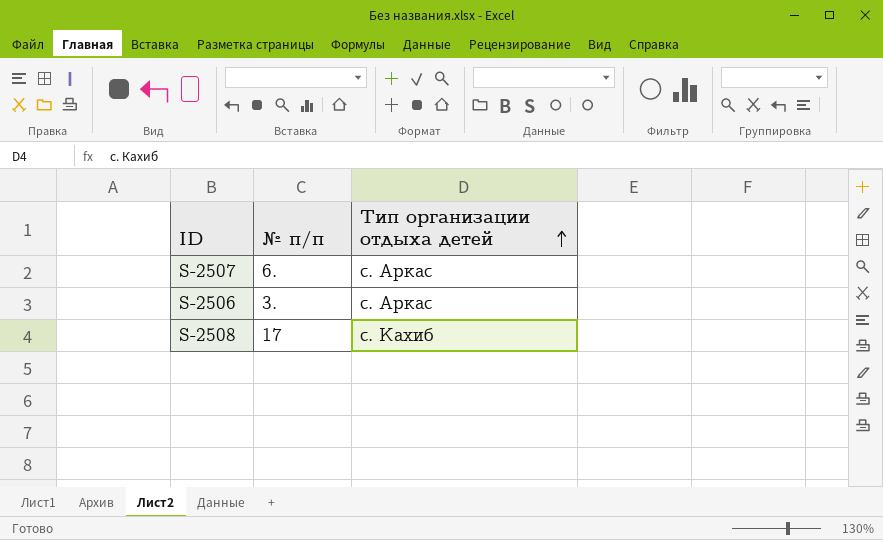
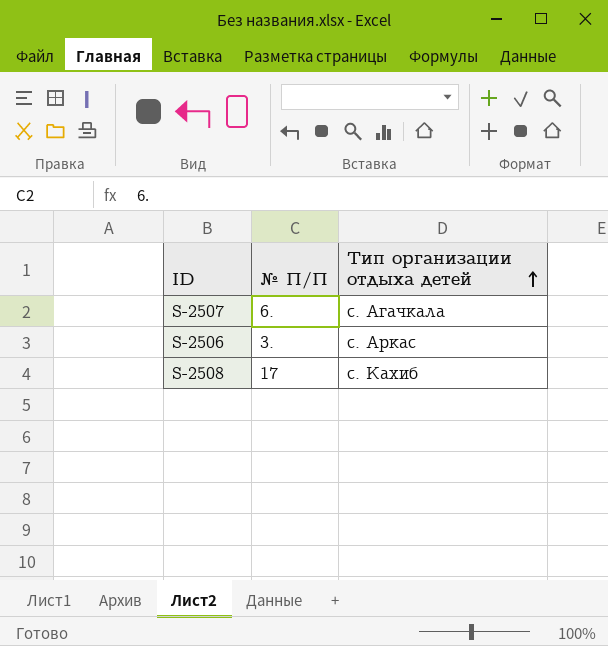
column name: № п/п -> № П/П
S-2507 | Тип организации отдыха детей: с. Аркас -> с. Агачкала

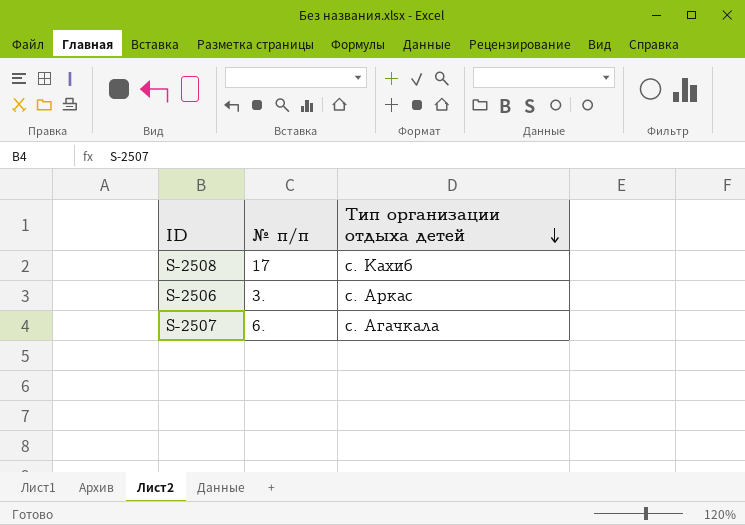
row order: Тип организации отдыха детей ascending -> Тип организации отдыха детей descending
column name: № П/П -> № п/п

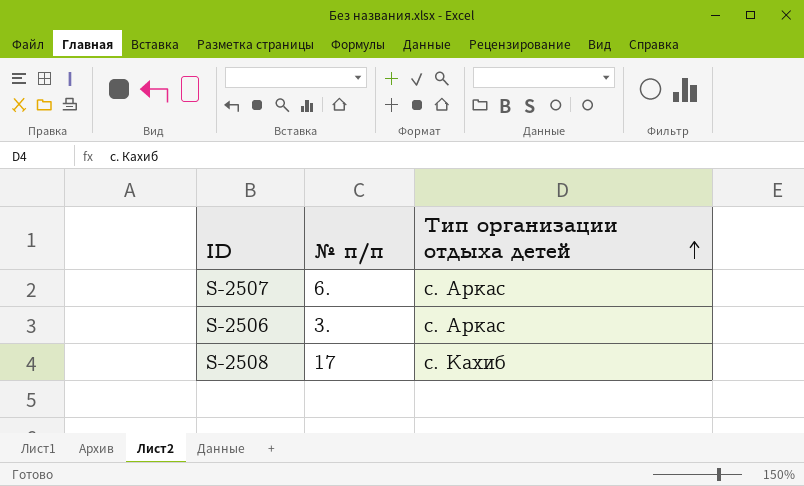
row order: Тип организации отдыха детей descending -> Тип организации отдыха детей ascending
S-2507 | Тип организации отдыха детей: с. Агачкала -> с. Аркас

